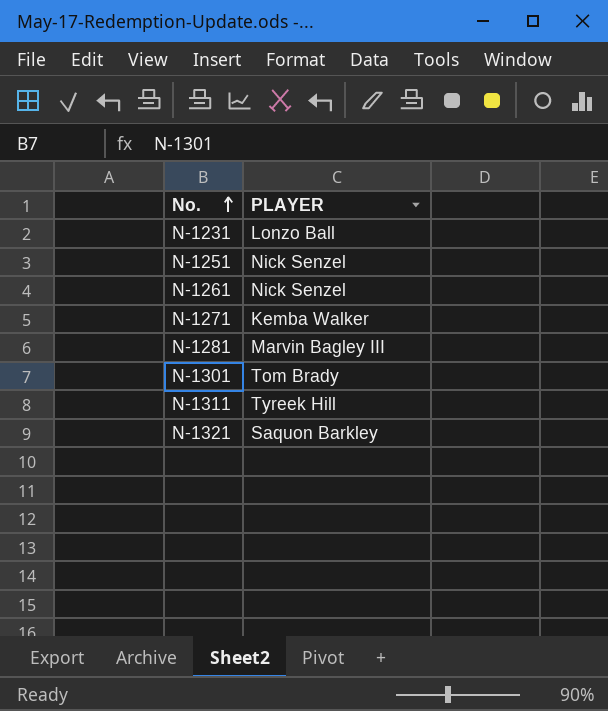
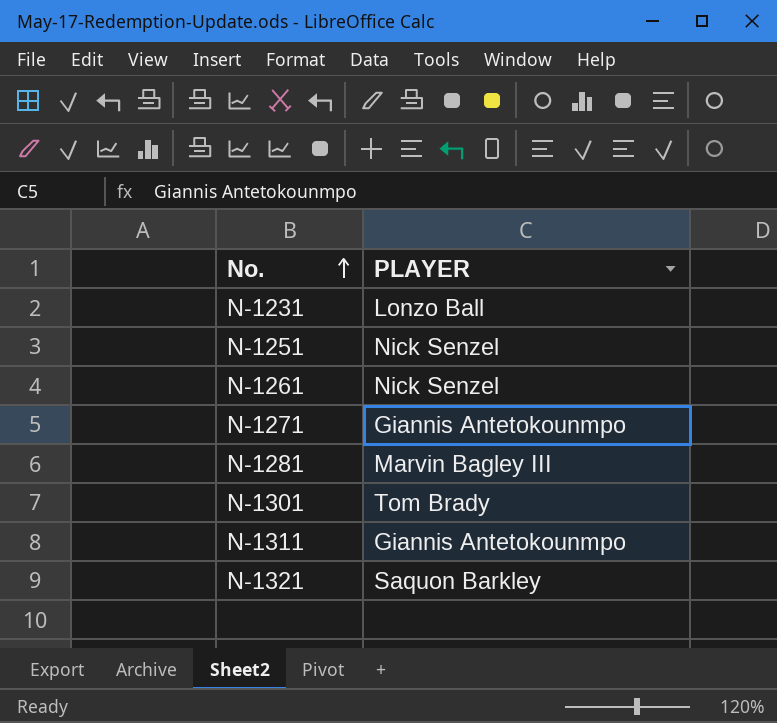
N-1271 | PLAYER: Kemba Walker -> Giannis Antetokounmpo
N-1311 | PLAYER: Tyreek Hill -> Giannis Antetokounmpo

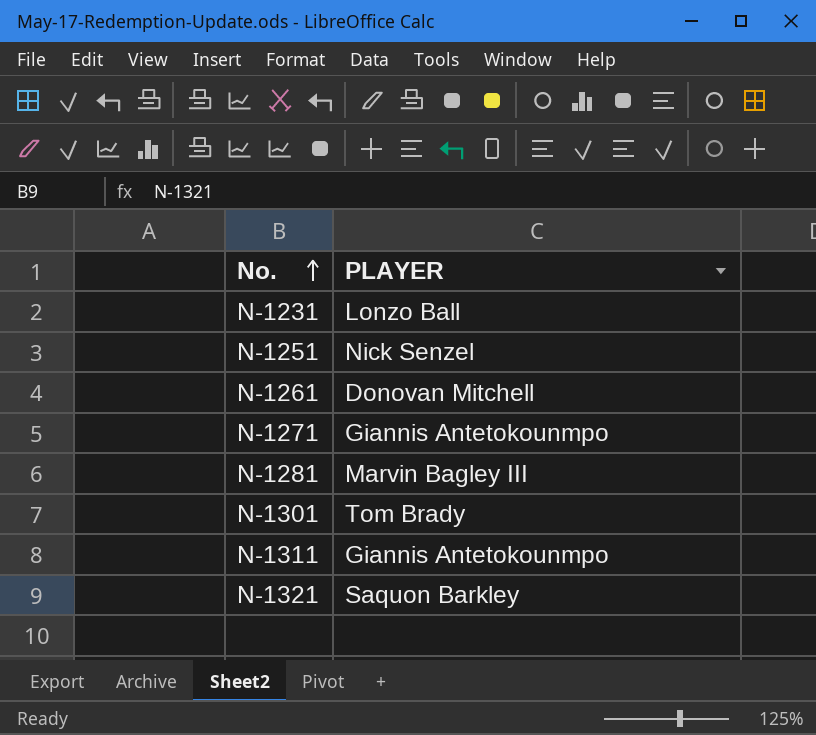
N-1261 | PLAYER: Nick Senzel -> Donovan Mitchell

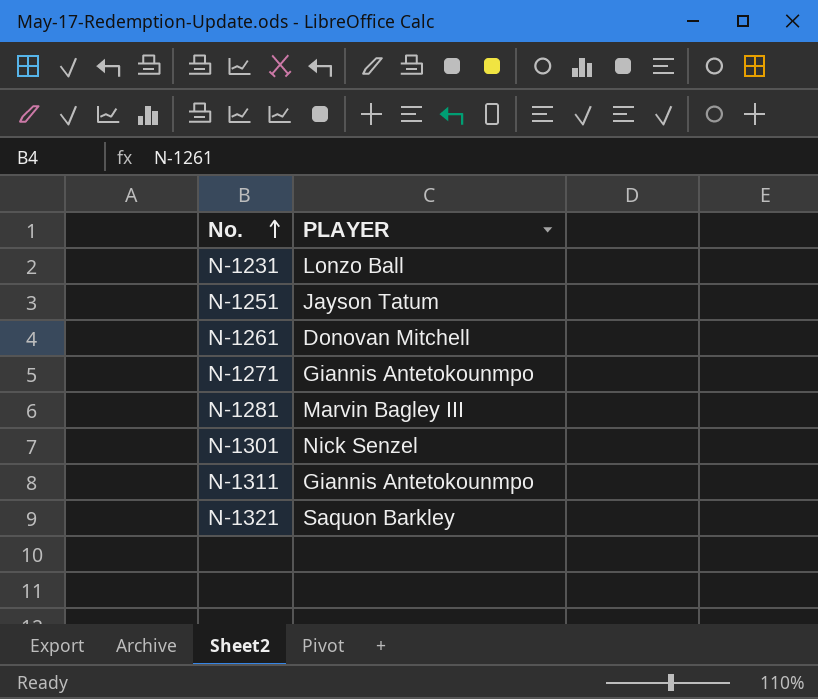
N-1251 | PLAYER: Nick Senzel -> Jayson Tatum
N-1301 | PLAYER: Tom Brady -> Nick Senzel

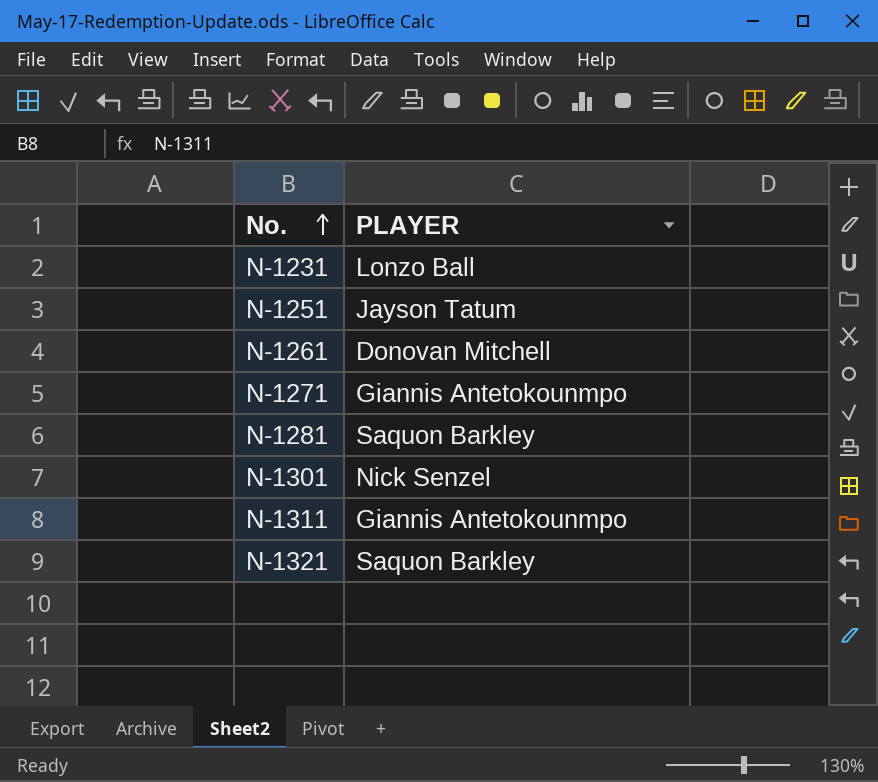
N-1281 | PLAYER: Marvin Bagley III -> Saquon Barkley

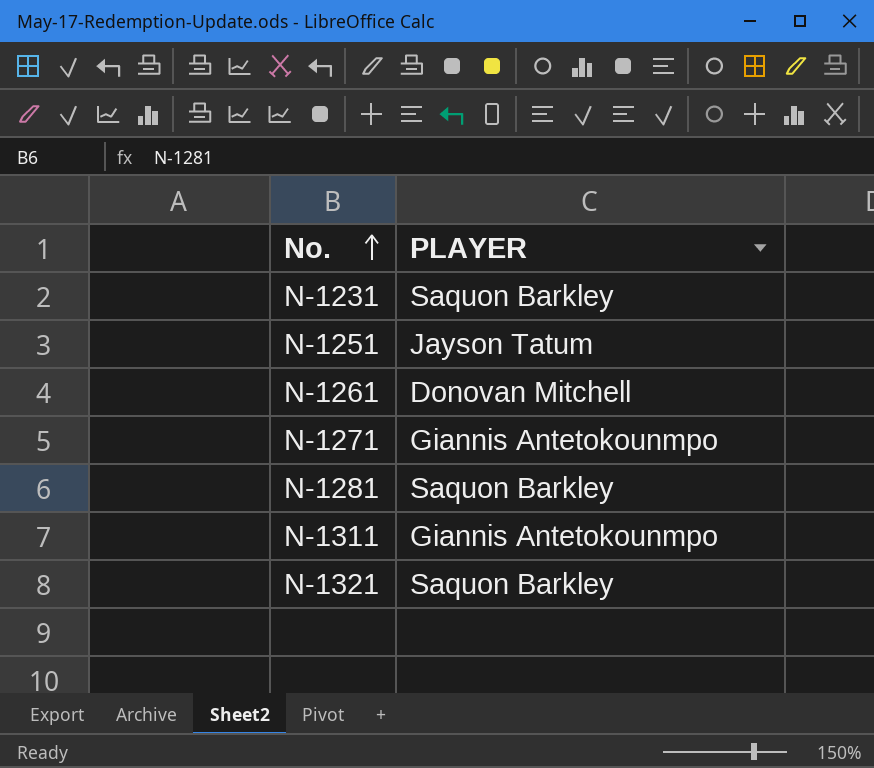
row N-1301: Nick Senzel -> none
N-1231 | PLAYER: Lonzo Ball -> Saquon Barkley

